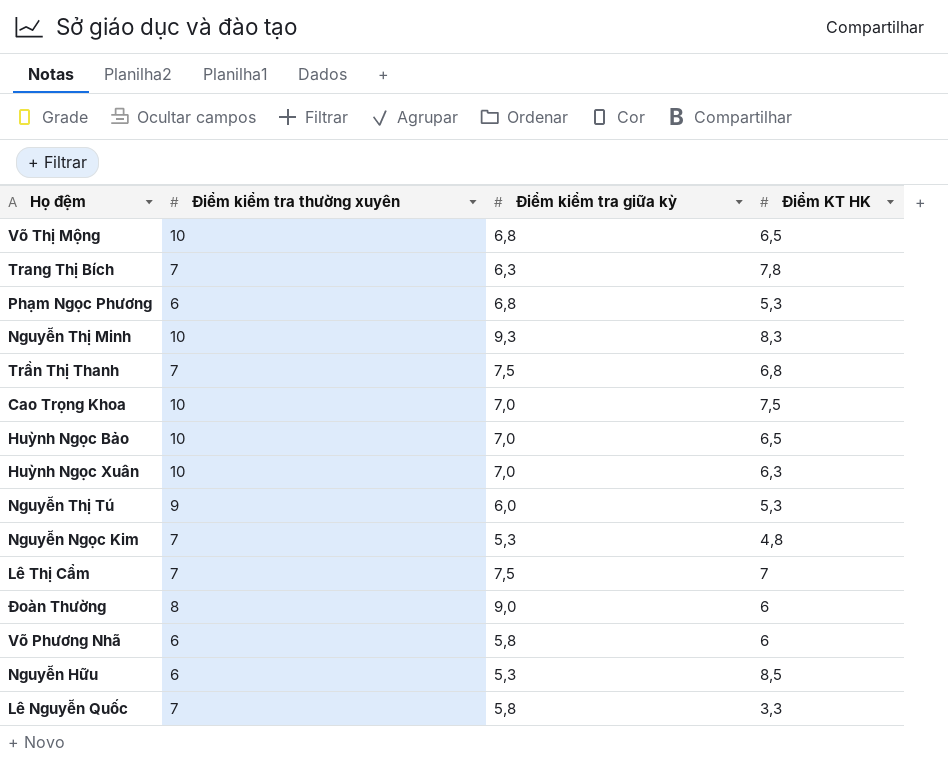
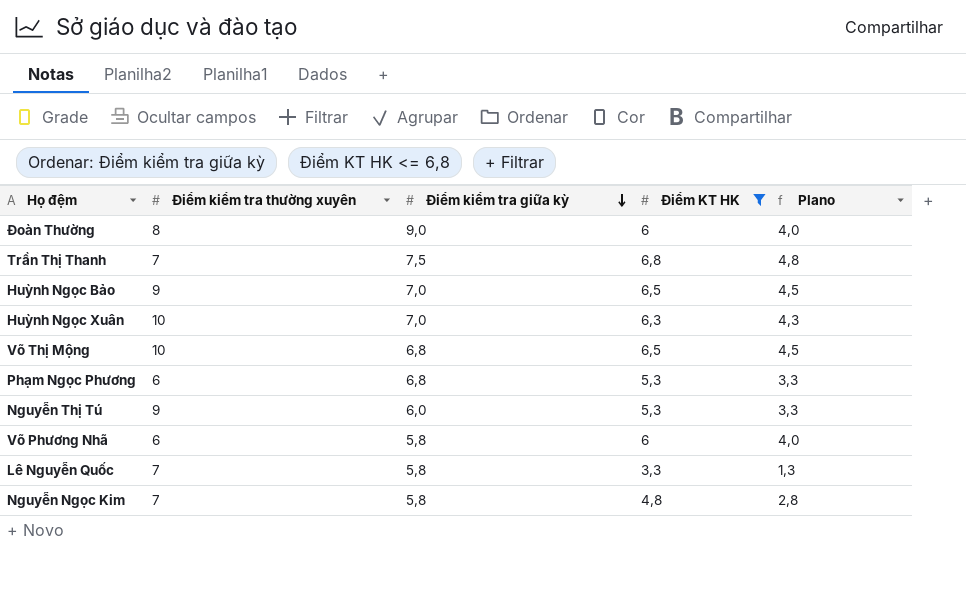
filter: none -> Điểm KT HK <= 6,8
row order: none -> Điểm kiểm tra giữa kỳ descending
column Plano | formula: none -> [Điểm KT HK] - 2
Huỳnh Ngọc Bảo | Điểm kiểm tra thường xuyên: 10 -> 9
Nguyễn Ngọc Kim | Điểm kiểm tra giữa kỳ: 5,3 -> 5,8

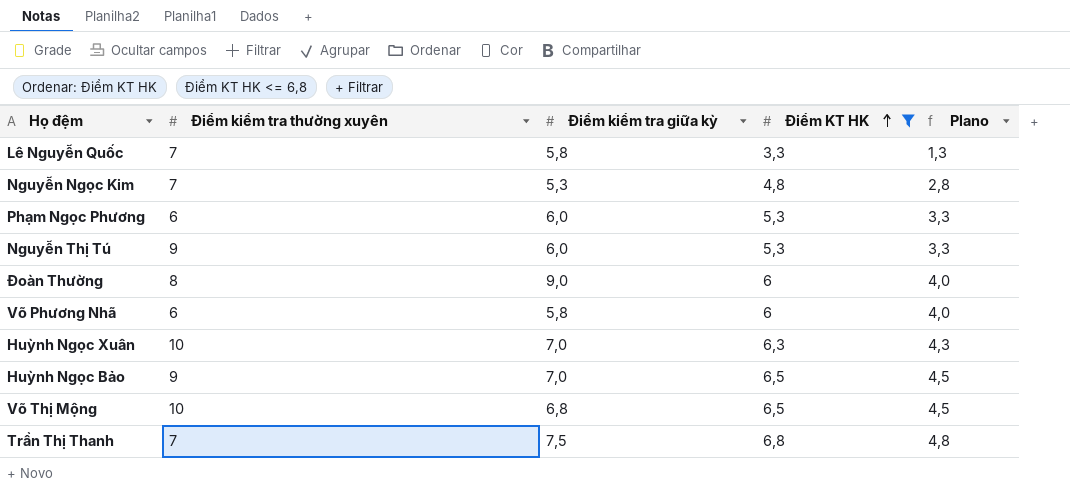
row order: Điểm kiểm tra giữa kỳ descending -> Điểm KT HK ascending
Nguyễn Ngọc Kim | Điểm kiểm tra giữa kỳ: 5,8 -> 5,3
Phạm Ngọc Phương | Điểm kiểm tra giữa kỳ: 6,8 -> 6,0

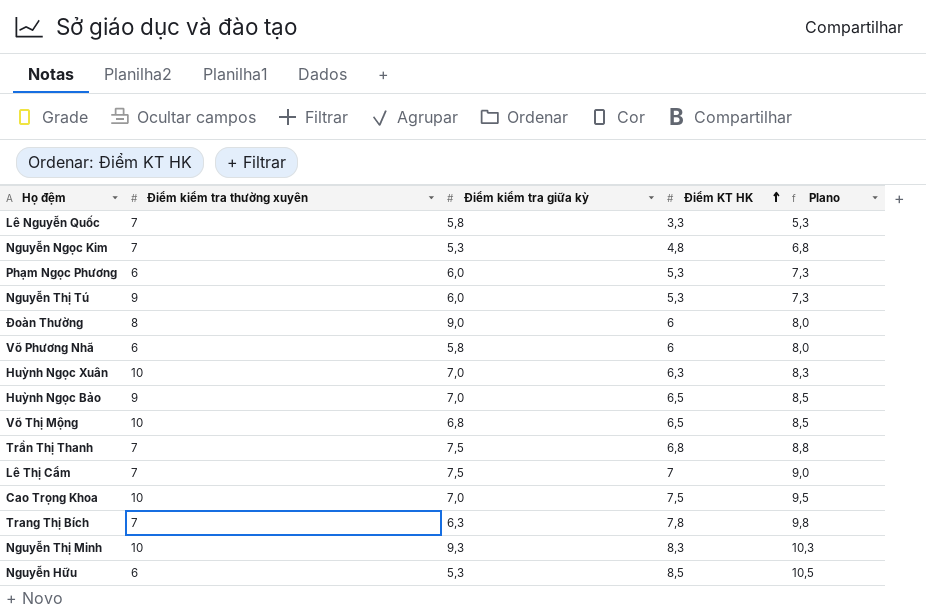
filter: Điểm KT HK <= 6,8 -> none
column Plano | formula: [Điểm KT HK] - 2 -> [Điểm KT HK] + 2

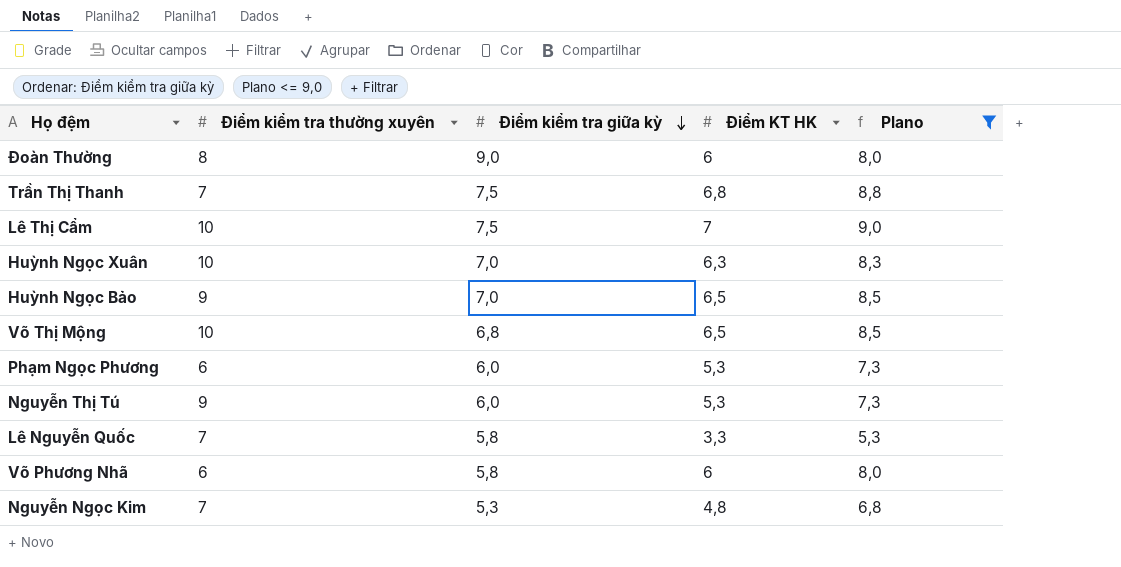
filter: none -> Plano <= 9,0
row order: Điểm KT HK ascending -> Điểm kiểm tra giữa kỳ descending
Lê Thị Cẩm | Điểm kiểm tra thường xuyên: 7 -> 10

